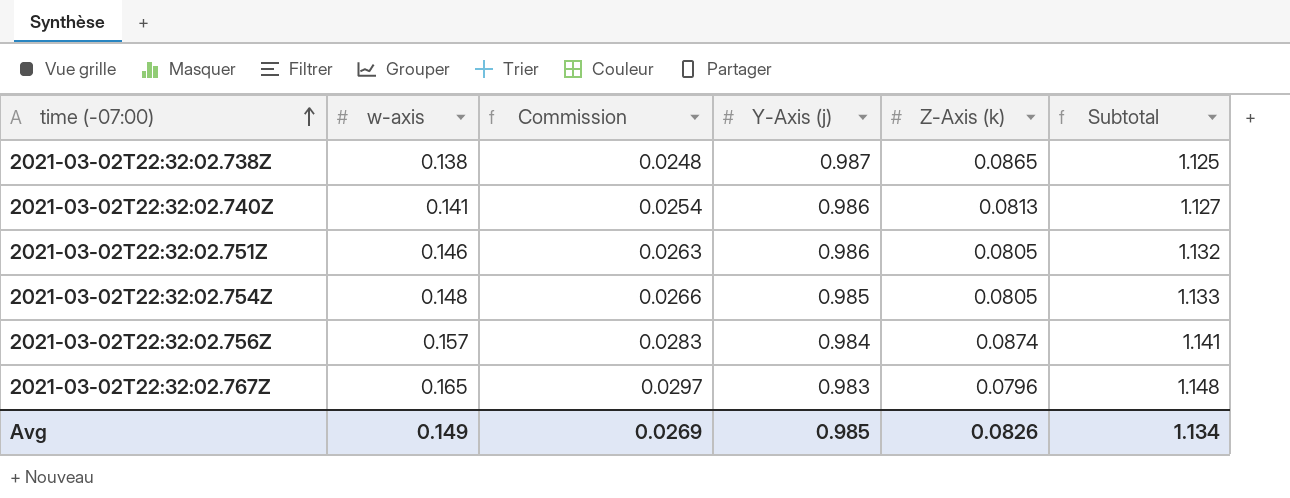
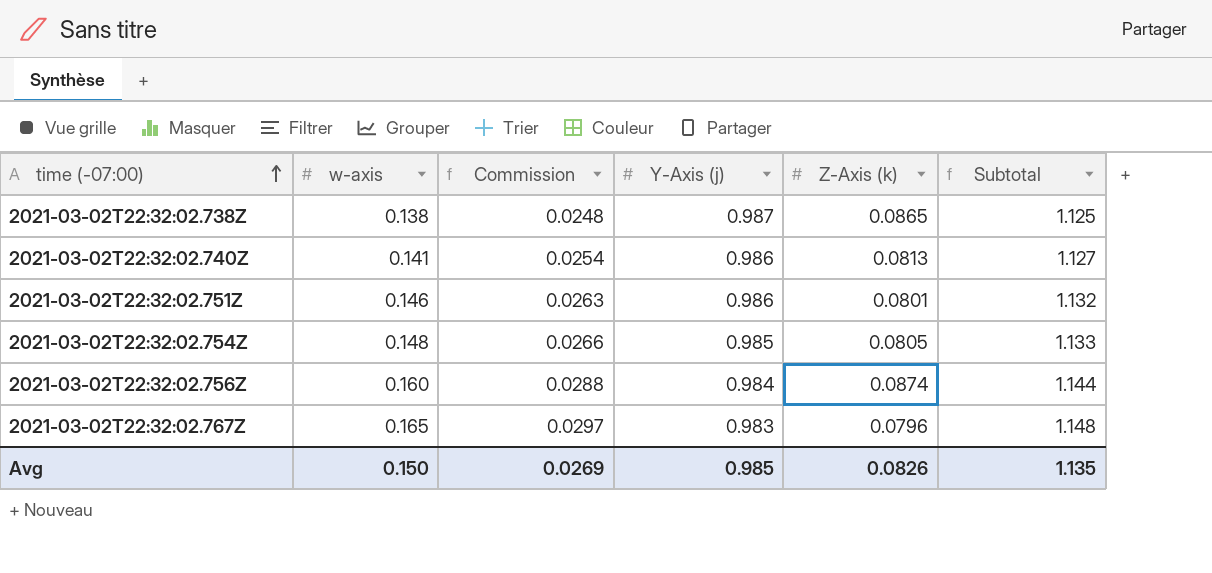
2021-03-02T22:32:02.751Z | Z-Axis (k): 0.0805 -> 0.0801
2021-03-02T22:32:02.756Z | w-axis: 0.157 -> 0.160
2021-03-02T22:32:02.756Z | Commission: 0.0283 -> 0.0288
2021-03-02T22:32:02.756Z | Subtotal: 1.141 -> 1.144
Avg | w-axis: 0.149 -> 0.150
Avg | Subtotal: 1.134 -> 1.135

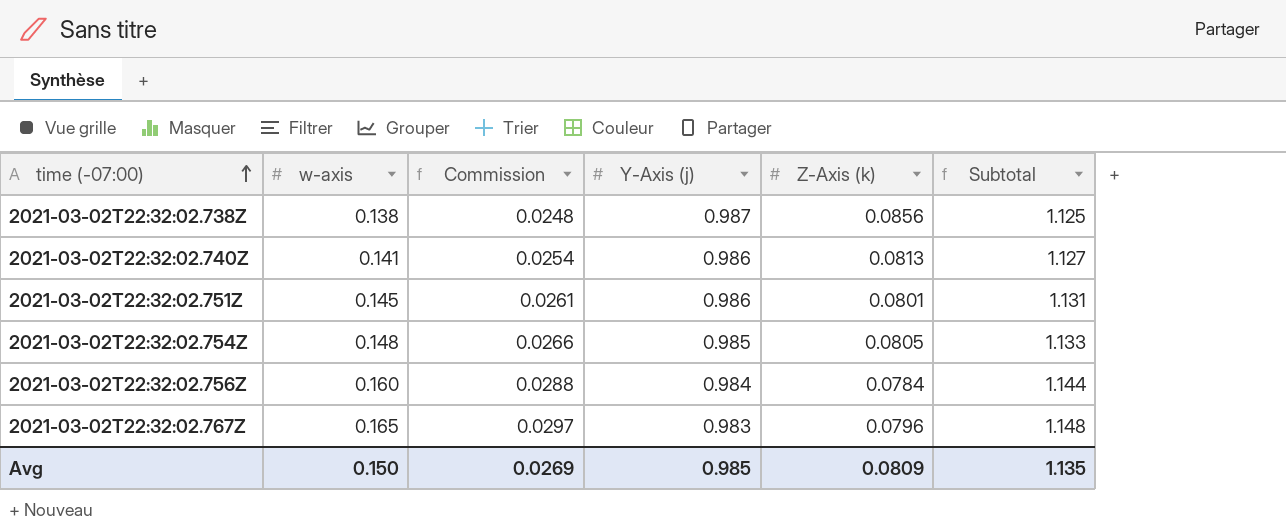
2021-03-02T22:32:02.738Z | Z-Axis (k): 0.0865 -> 0.0856
2021-03-02T22:32:02.751Z | w-axis: 0.146 -> 0.145
2021-03-02T22:32:02.751Z | Commission: 0.0263 -> 0.0261
2021-03-02T22:32:02.751Z | Subtotal: 1.132 -> 1.131
2021-03-02T22:32:02.756Z | Z-Axis (k): 0.0874 -> 0.0784
Avg | Z-Axis (k): 0.0826 -> 0.0809

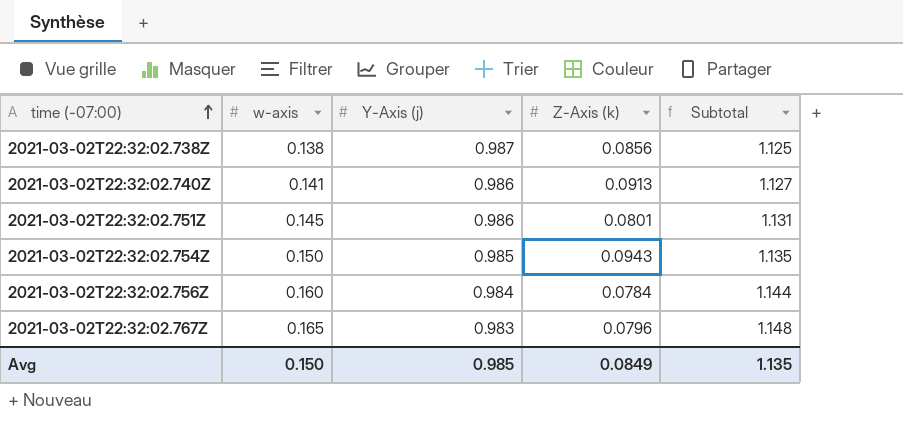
column Commission | formula: [w-axis] * 0.18 -> none
2021-03-02T22:32:02.740Z | Z-Axis (k): 0.0813 -> 0.0913
2021-03-02T22:32:02.754Z | w-axis: 0.148 -> 0.150
2021-03-02T22:32:02.754Z | Z-Axis (k): 0.0805 -> 0.0943
2021-03-02T22:32:02.754Z | Subtotal: 1.133 -> 1.135
Avg | Z-Axis (k): 0.0809 -> 0.0849

